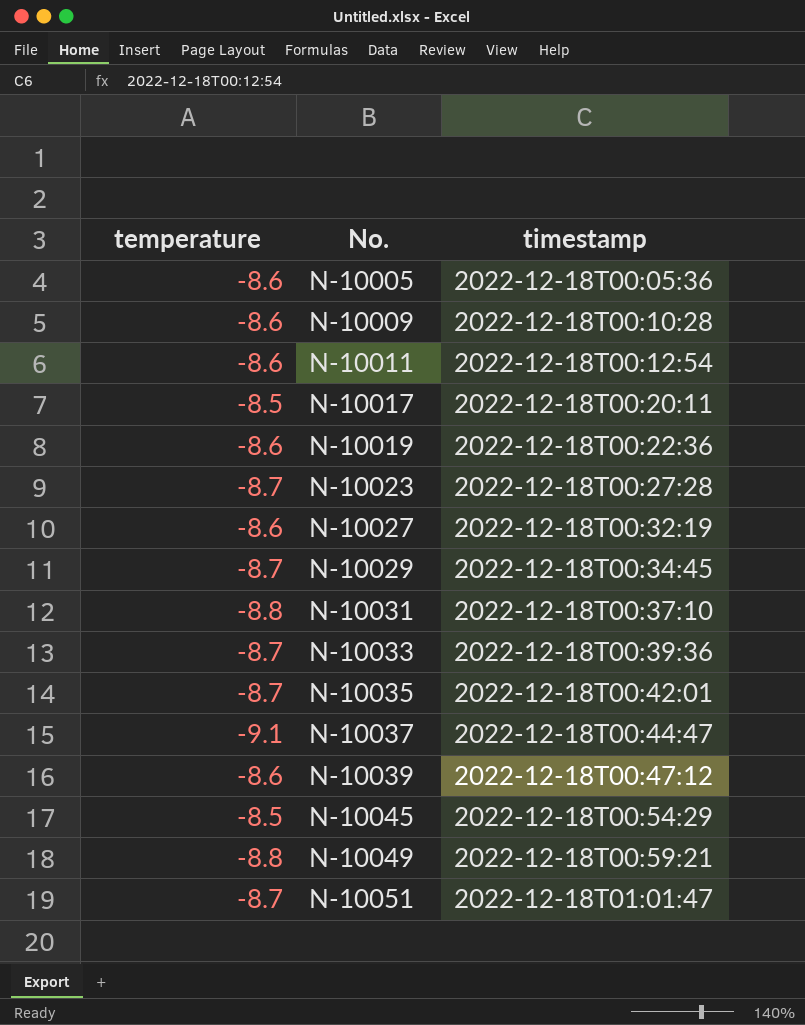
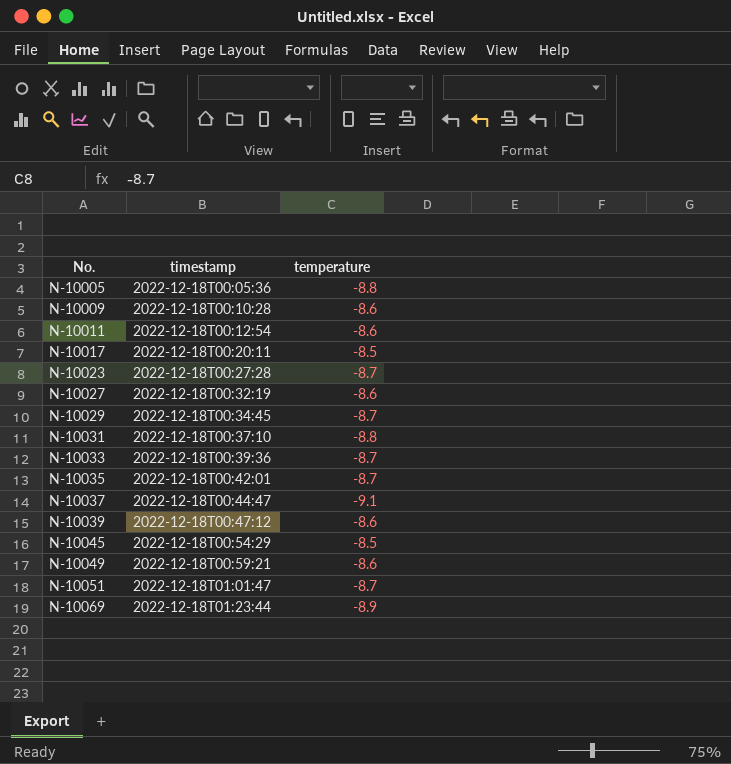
column temperature | position: 1 -> 3
row N-10019: -8.6 | 2022-12-18T00:22:36 -> none
N-10005 | temperature: -8.6 -> -8.8
N-10049 | temperature: -8.8 -> -8.6
row N-10069: none -> 2022-12-18T01:23:44 | -8.9

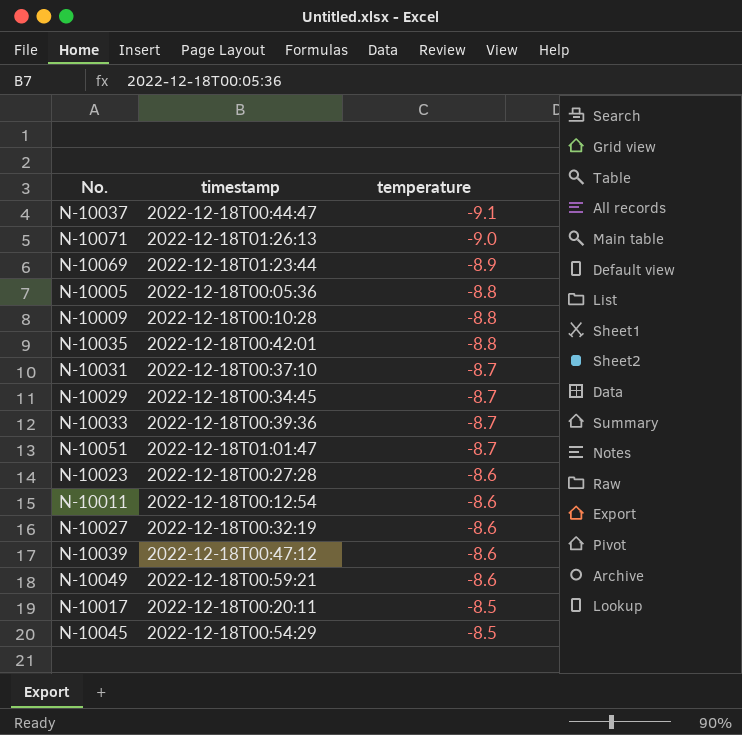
row order: No. ascending -> temperature ascending
row N-10071: none -> 2022-12-18T01:26:13 | -9.0
N-10009 | temperature: -8.6 -> -8.8
N-10035 | temperature: -8.7 -> -8.8
N-10031 | temperature: -8.8 -> -8.7
N-10023 | temperature: -8.7 -> -8.6

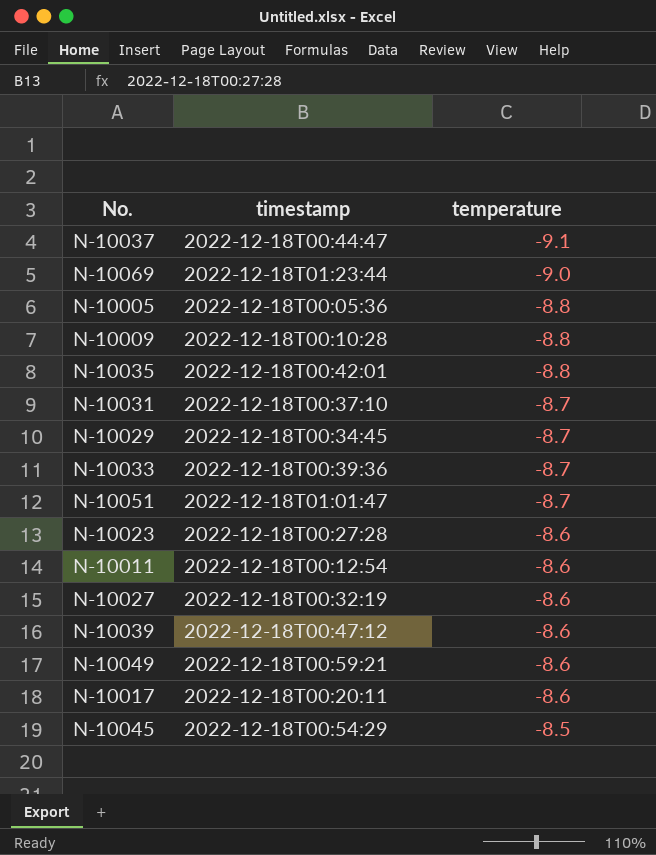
row N-10071: 2022-12-18T01:26:13 | -9.0 -> none
N-10069 | temperature: -8.9 -> -9.0
N-10017 | temperature: -8.5 -> -8.6

